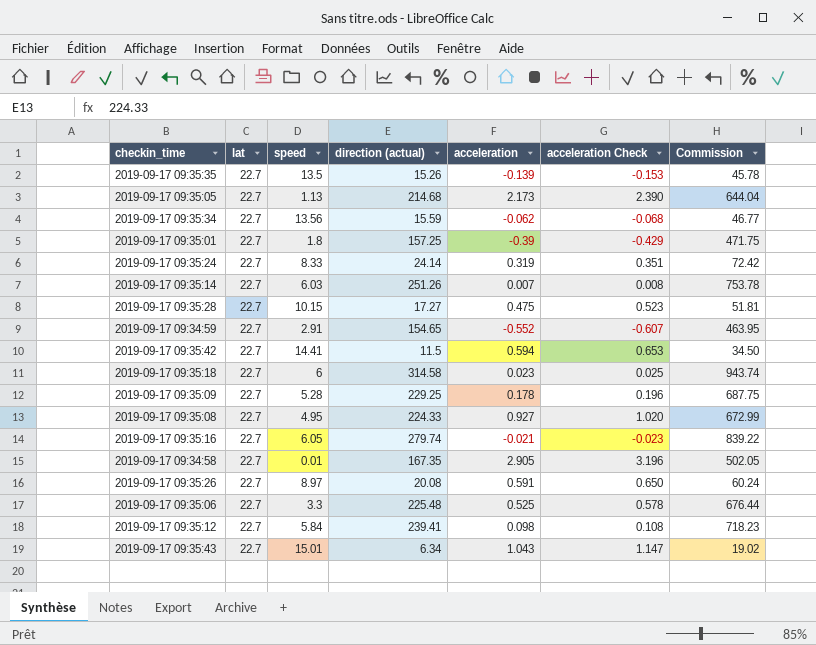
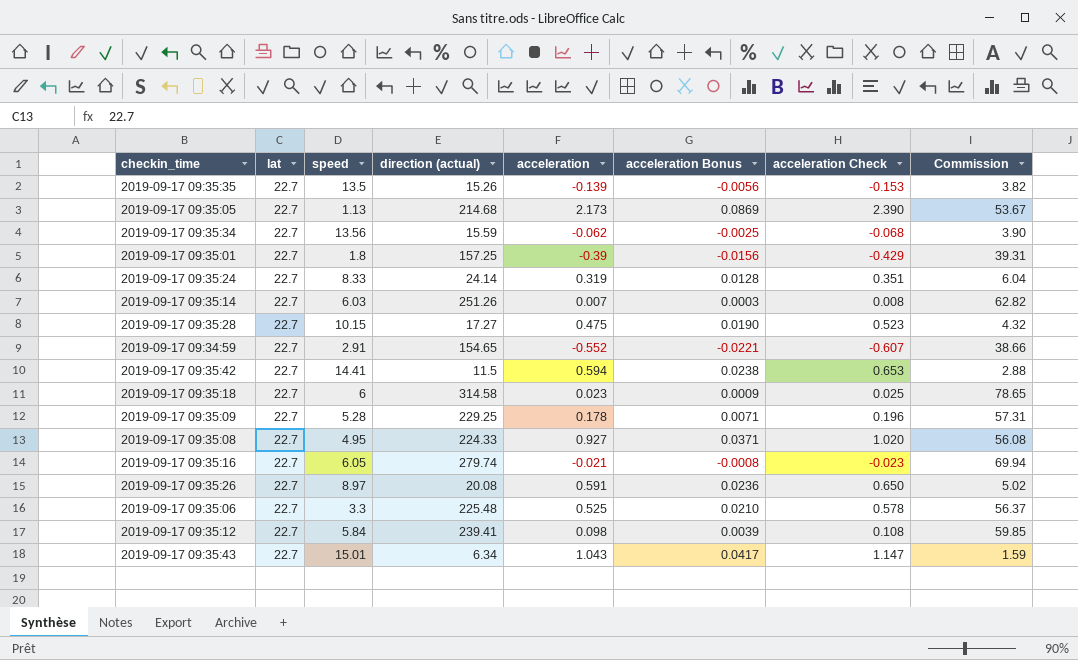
column acceleration Bonus | formula: none -> [acceleration] * 0.04
column Commission | formula: [direction (actual)] * 3 -> [direction (actual)] * 0.25
row 2019-09-17 09:34:58: 22.7 | 0.01 | 167.35 | 2.905 | 3.196 | 502.05 -> none

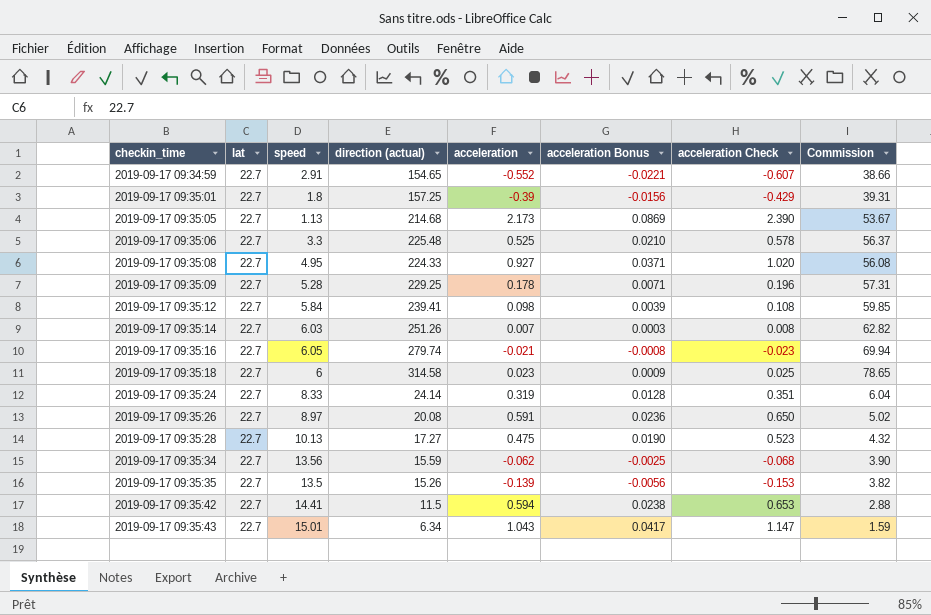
row order: none -> checkin_time ascending
2019-09-17 09:35:28 | speed: 10.15 -> 10.13

